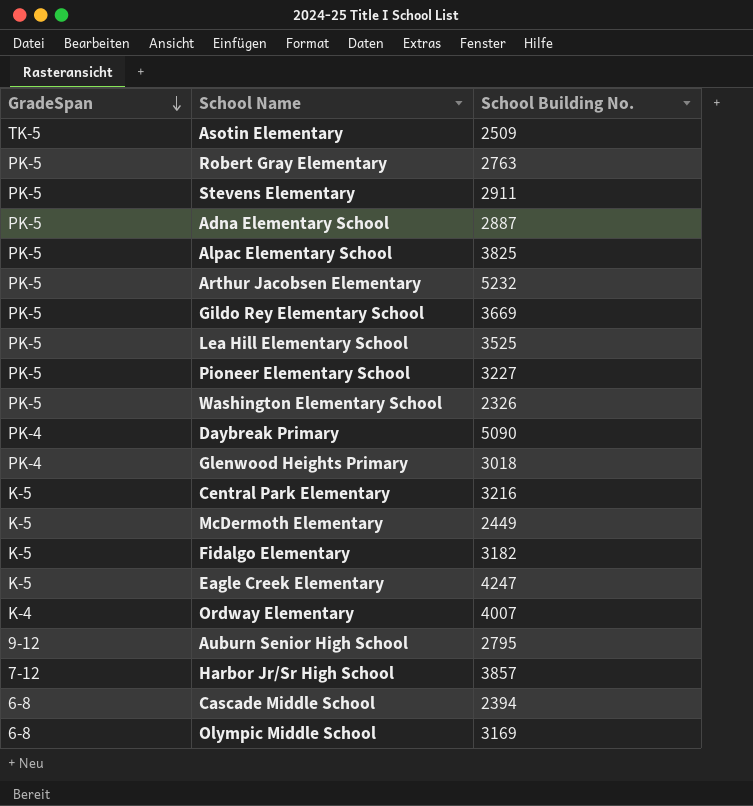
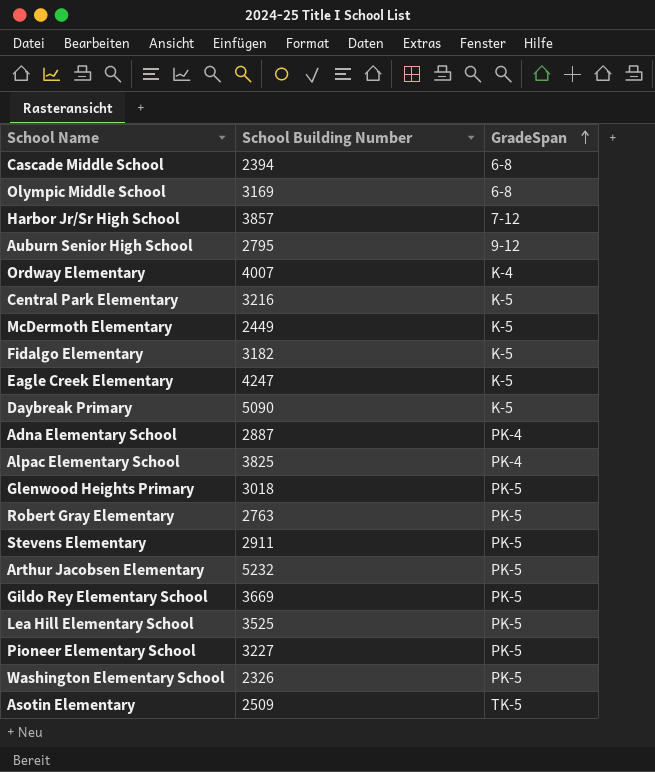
row order: GradeSpan descending -> GradeSpan ascending
column name: School Building No. -> School Building Number
column GradeSpan | position: 1 -> 3
Daybreak Primary | GradeSpan: PK-4 -> K-5
Adna Elementary School | GradeSpan: PK-5 -> PK-4
Alpac Elementary School | GradeSpan: PK-5 -> PK-4
Glenwood Heights Primary | GradeSpan: PK-4 -> PK-5

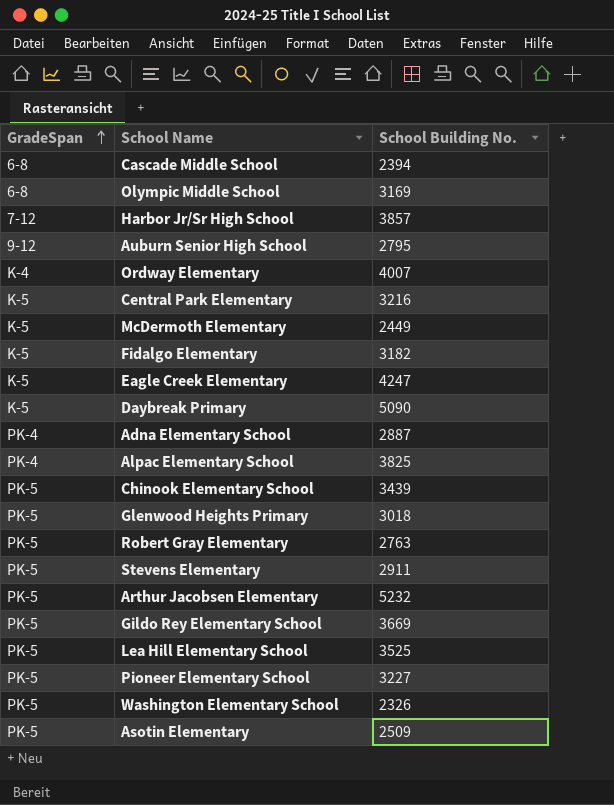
column GradeSpan | position: 3 -> 1
column name: School Building Number -> School Building No.
row Chinook Elementary School: none -> PK-5 | 3439
Asotin Elementary | GradeSpan: TK-5 -> PK-5

